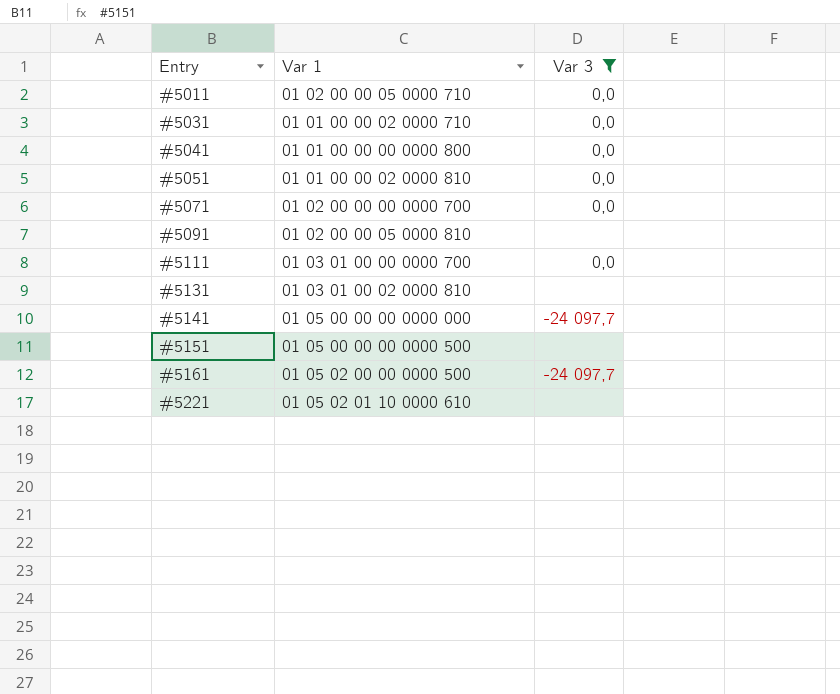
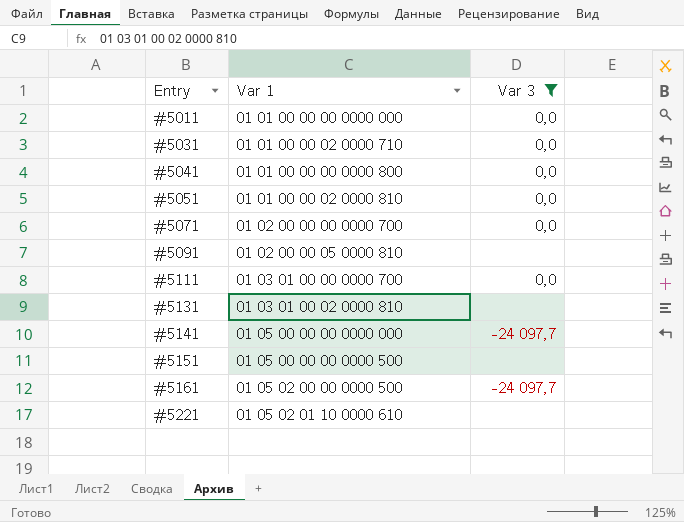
#5011 | Var 1: 01 02 00 00 05 0000 710 -> 01 01 00 00 00 0000 000

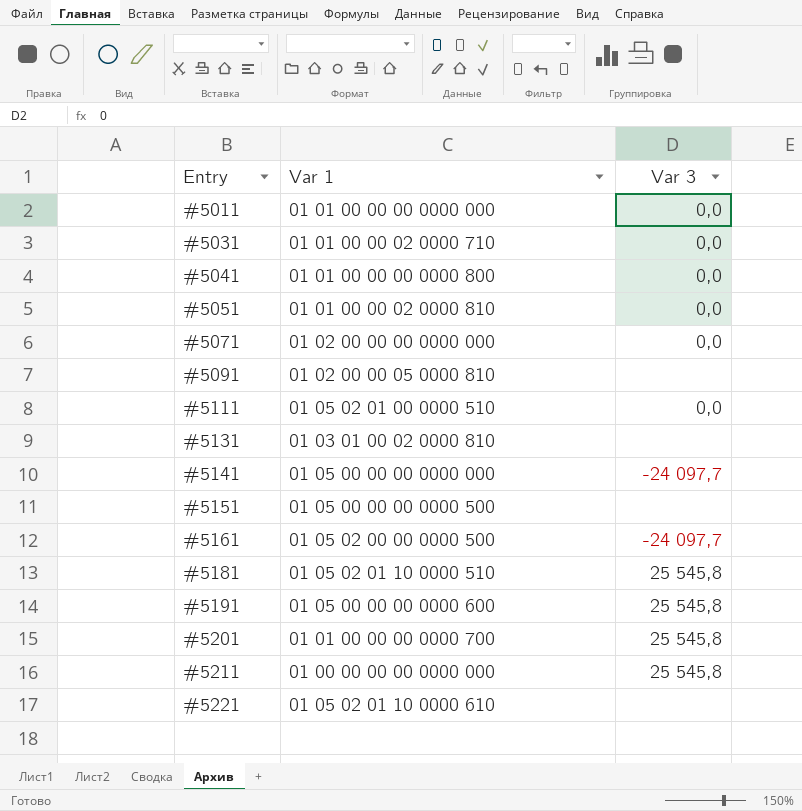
filter: Var 3 != 25 545,8 -> none
#5071 | Var 1: 01 02 00 00 00 0000 700 -> 01 02 00 00 00 0000 000
#5111 | Var 1: 01 03 01 00 00 0000 700 -> 01 05 02 01 00 0000 510

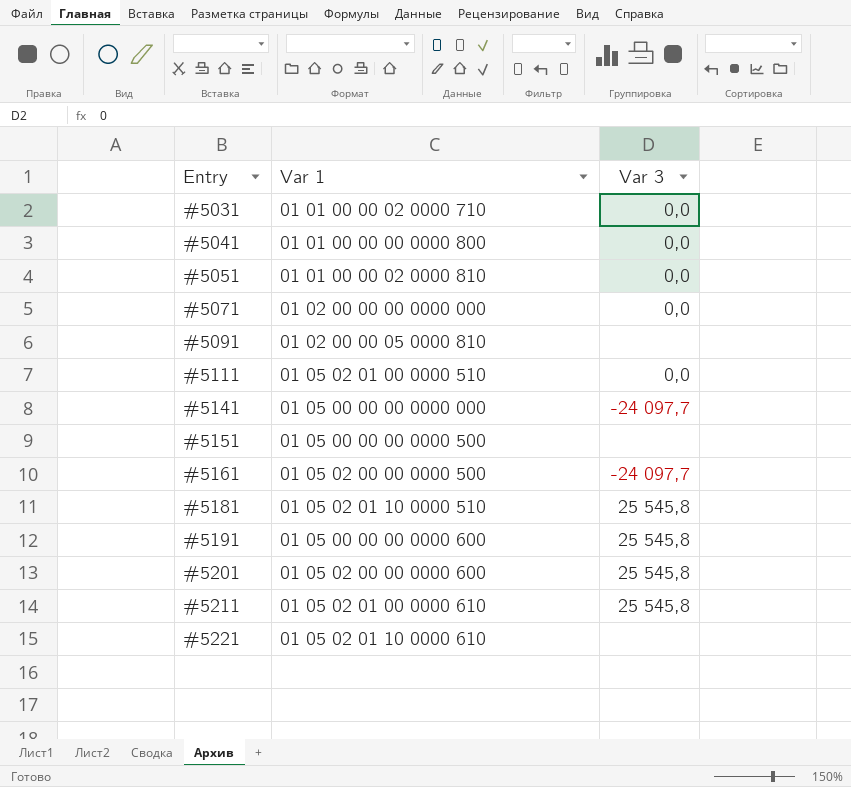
row #5011: 01 01 00 00 00 0000 000 | 0,0 -> none
row #5131: 01 03 01 00 02 0000 810 | none -> none
#5201 | Var 1: 01 01 00 00 00 0000 700 -> 01 05 02 00 00 0000 600
#5211 | Var 1: 01 00 00 00 00 0000 000 -> 01 05 02 01 00 0000 610

